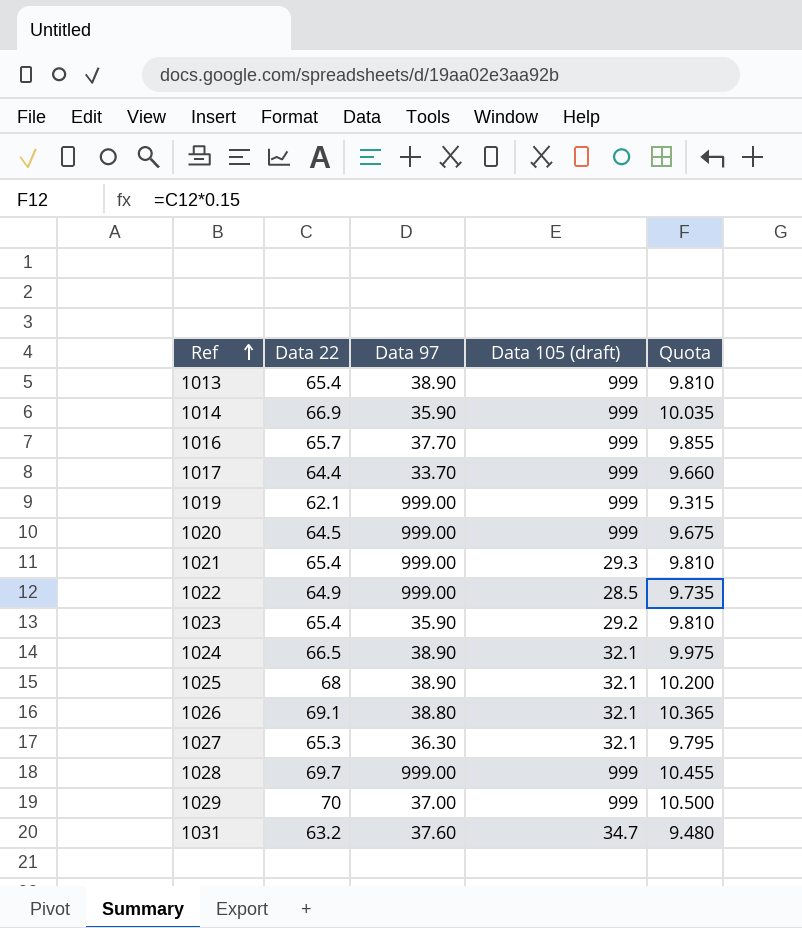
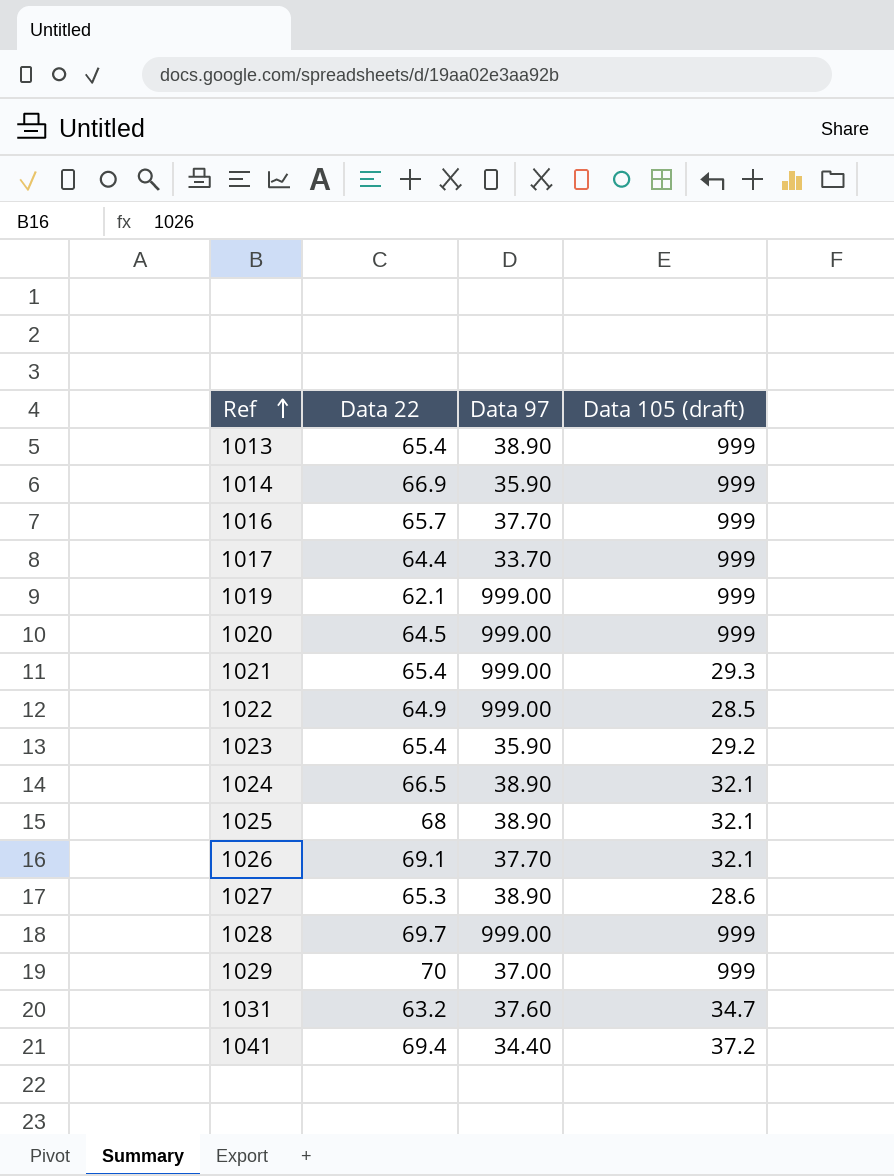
column Quota | formula: [Data 22] * 0.15 -> none
1026 | Data 97: 38.80 -> 37.70
1027 | Data 97: 36.30 -> 38.90
1027 | Data 105 (draft): 32.1 -> 28.6
row 1041: none -> 69.4 | 34.40 | 37.2

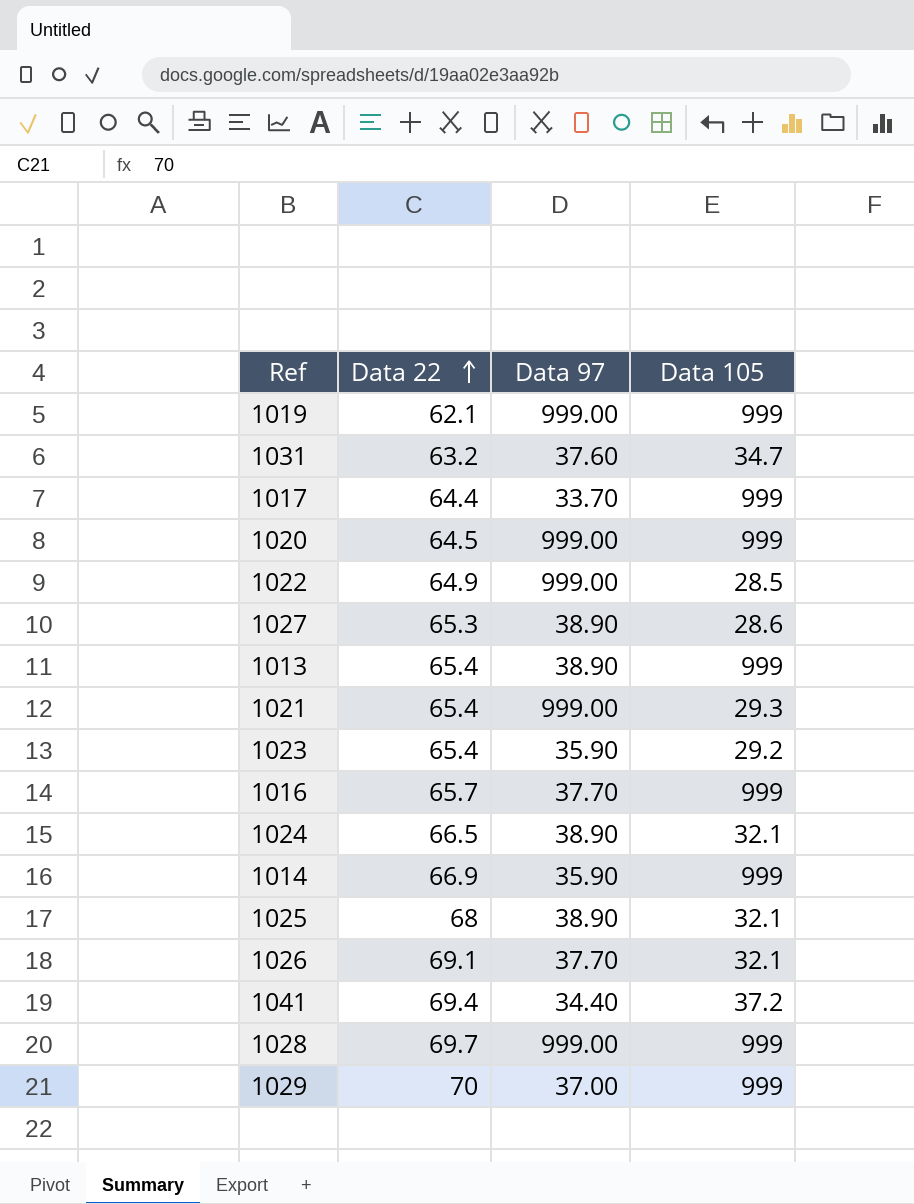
row order: Ref ascending -> Data 22 ascending
column name: Data 105 (draft) -> Data 105

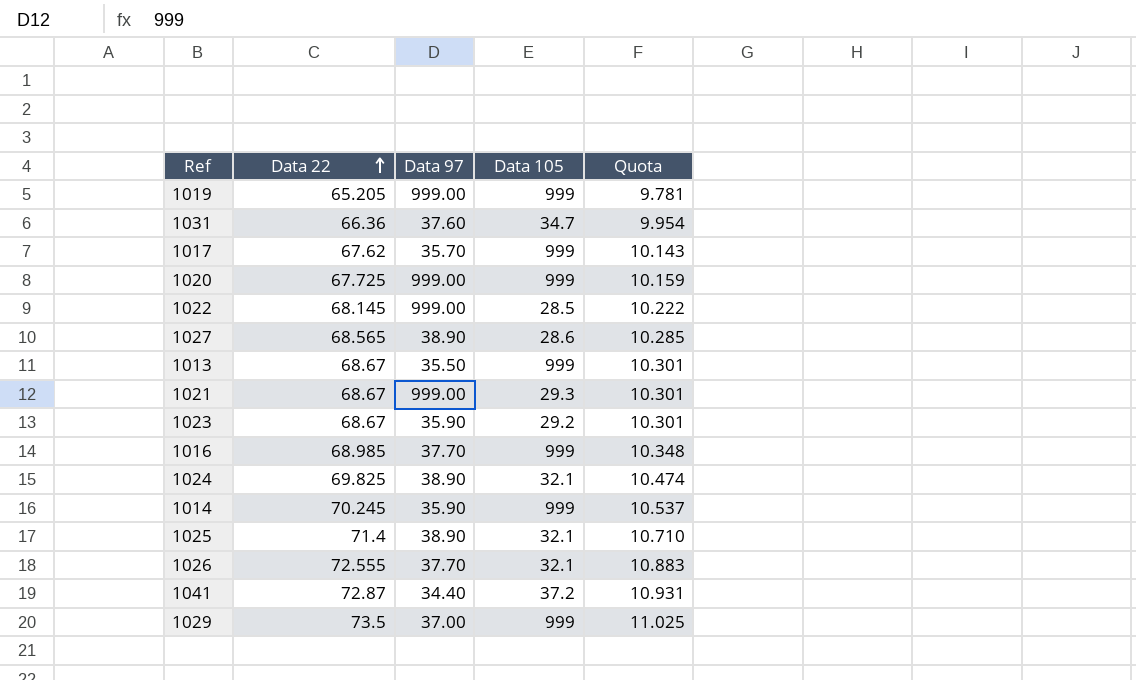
column Quota | formula: none -> [Data 22] * 0.15
row 1028: 69.7 | 999.00 | 999 -> none
1019 | Data 22: 62.1 -> 65.205
1031 | Data 22: 63.2 -> 66.36
1017 | Data 22: 64.4 -> 67.62
1017 | Data 97: 33.70 -> 35.70
1020 | Data 22: 64.5 -> 67.725
1022 | Data 22: 64.9 -> 68.145
1027 | Data 22: 65.3 -> 68.565
1013 | Data 22: 65.4 -> 68.67
1013 | Data 97: 38.90 -> 35.50
1021 | Data 22: 65.4 -> 68.67
1023 | Data 22: 65.4 -> 68.67
1016 | Data 22: 65.7 -> 68.985
1024 | Data 22: 66.5 -> 69.825
1014 | Data 22: 66.9 -> 70.245
1025 | Data 22: 68 -> 71.4
1026 | Data 22: 69.1 -> 72.555
1041 | Data 22: 69.4 -> 72.87
1029 | Data 22: 70 -> 73.5

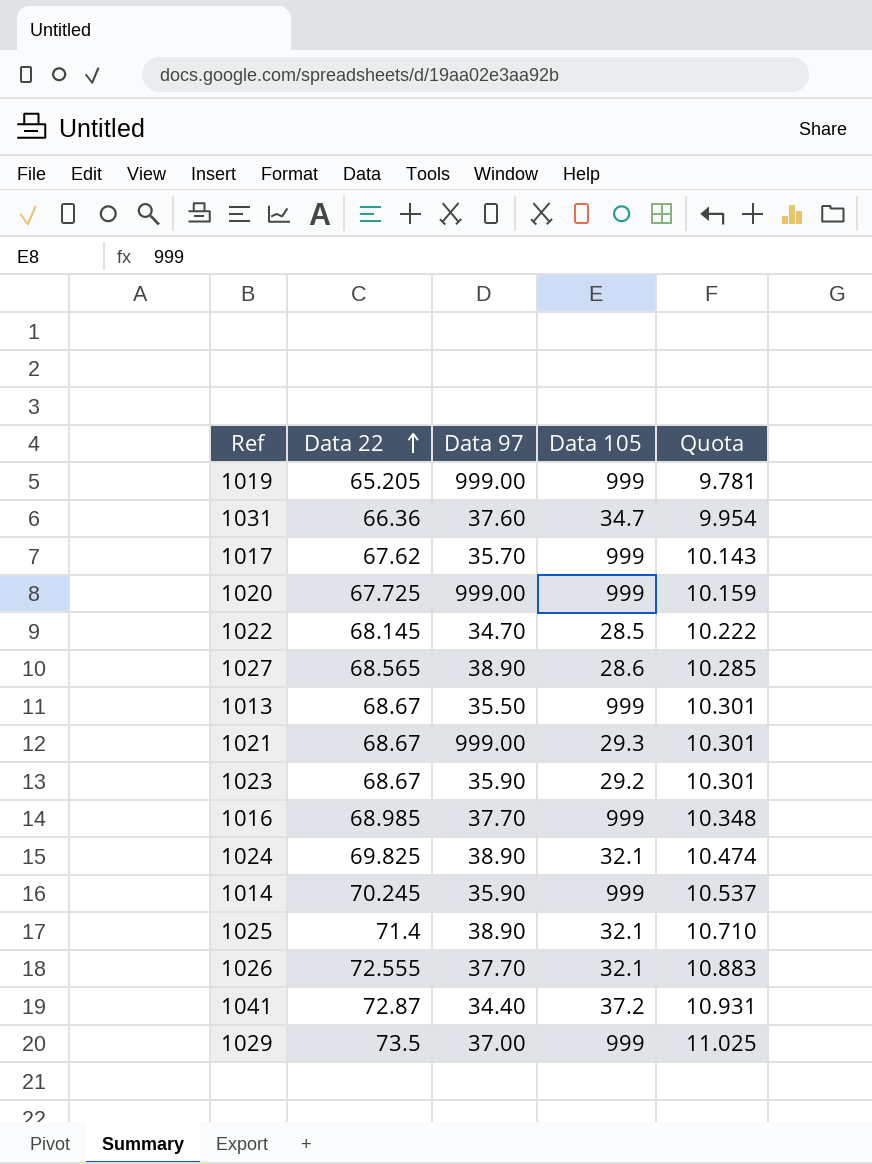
1022 | Data 97: 999.00 -> 34.70

